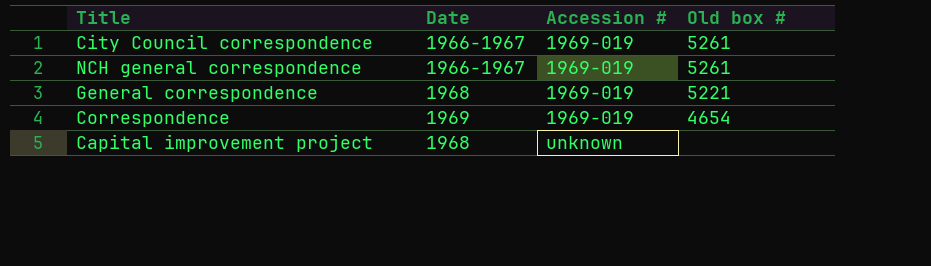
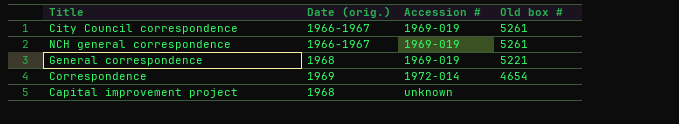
column name: Date -> Date (orig.)
Correspondence | Accession #: 1969-019 -> 1972-014

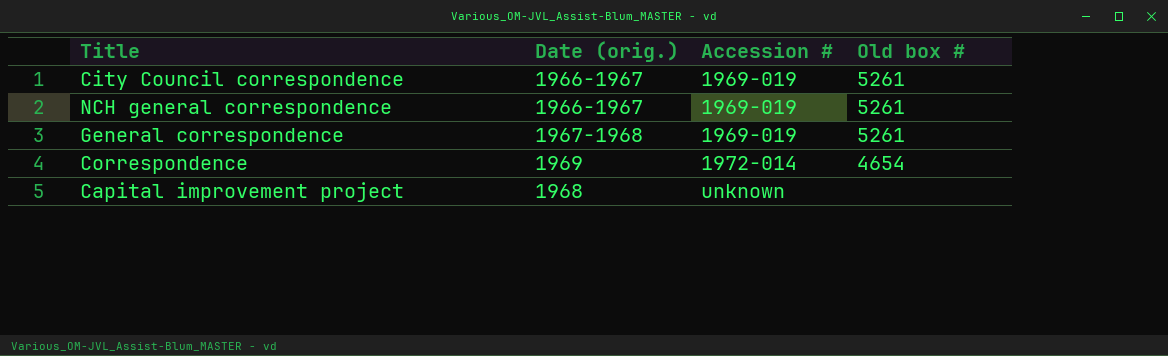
General correspondence | Date (orig.): 1968 -> 1967-1968
General correspondence | Old box #: 5221 -> 5261

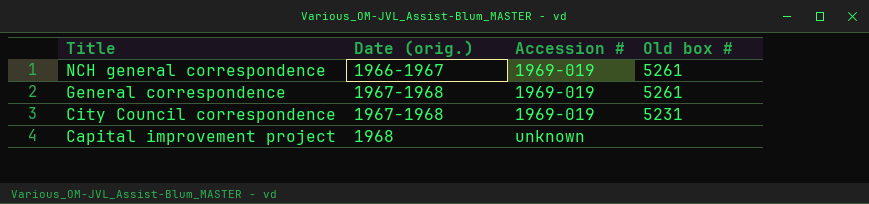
row order: Accession # ascending -> Title descending
row Correspondence: 1969 | 1972-014 | 4654 -> none
City Council correspondence | Date (orig.): 1966-1967 -> 1967-1968
City Council correspondence | Old box #: 5261 -> 5231

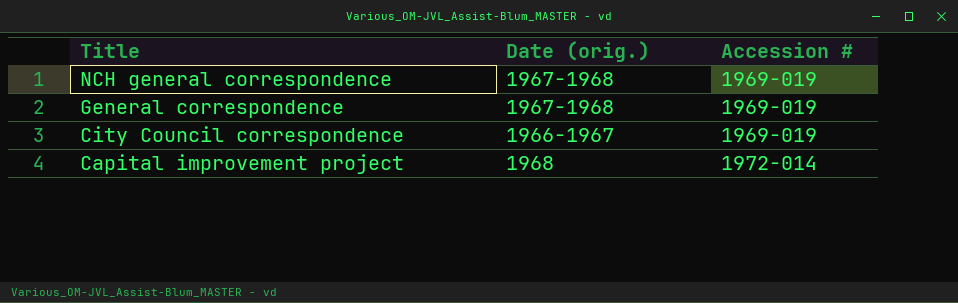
column Old box # | position: 4 -> none
NCH general correspondence | Date (orig.): 1966-1967 -> 1967-1968
City Council correspondence | Date (orig.): 1967-1968 -> 1966-1967
Capital improvement project | Accession #: unknown -> 1972-014

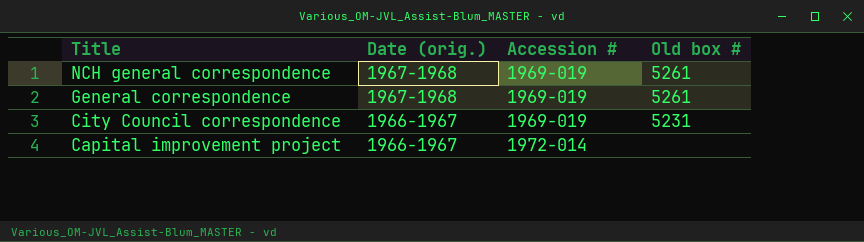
column Old box # | position: none -> 4
Capital improvement project | Date (orig.): 1968 -> 1966-1967

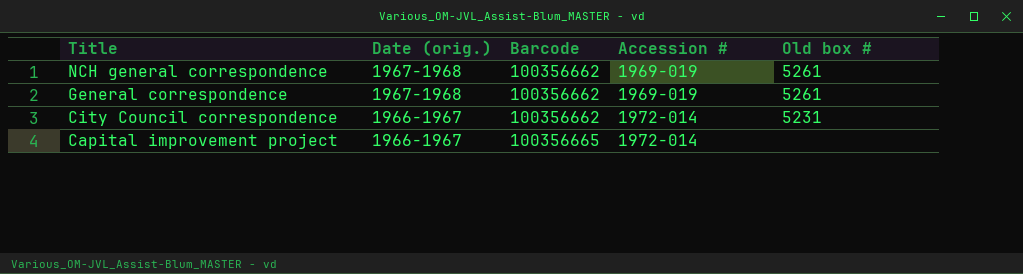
column Barcode | position: none -> 3
City Council correspondence | Accession #: 1969-019 -> 1972-014

